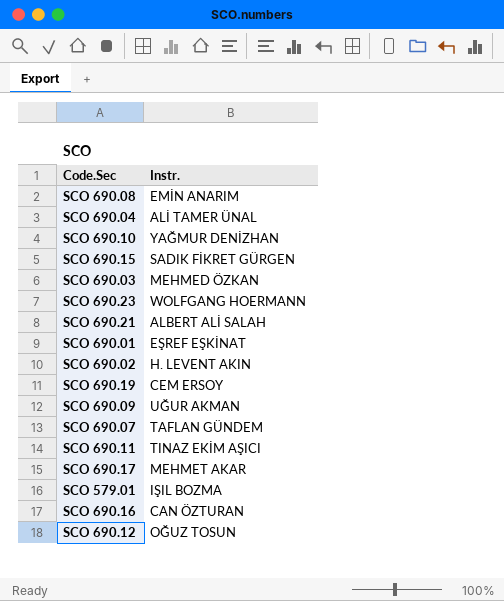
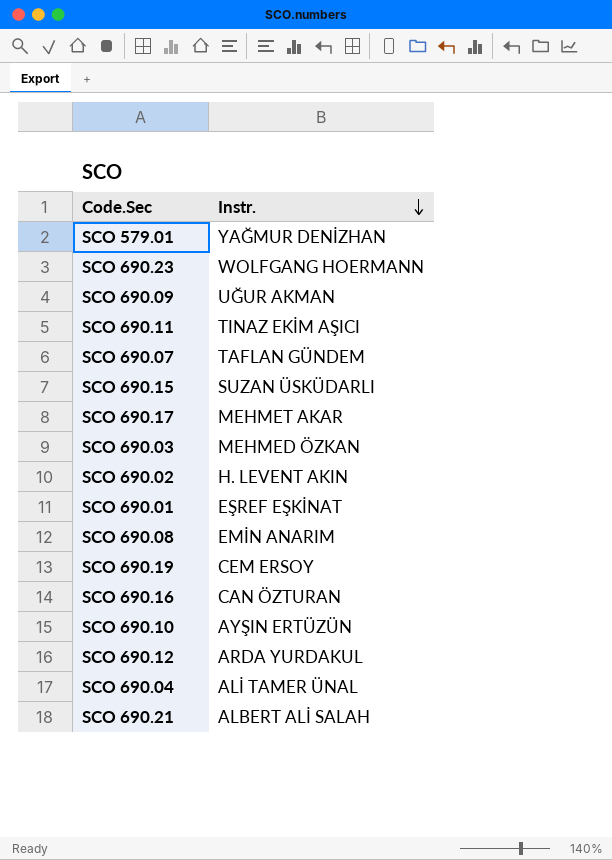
row order: none -> Instr. descending
SCO 579.01 | Instr.: IŞIL BOZMA -> YAĞMUR DENİZHAN
SCO 690.15 | Instr.: SADIK FİKRET GÜRGEN -> SUZAN ÜSKÜDARLI
SCO 690.10 | Instr.: YAĞMUR DENİZHAN -> AYŞIN ERTÜZÜN
SCO 690.12 | Instr.: OĞUZ TOSUN -> ARDA YURDAKUL

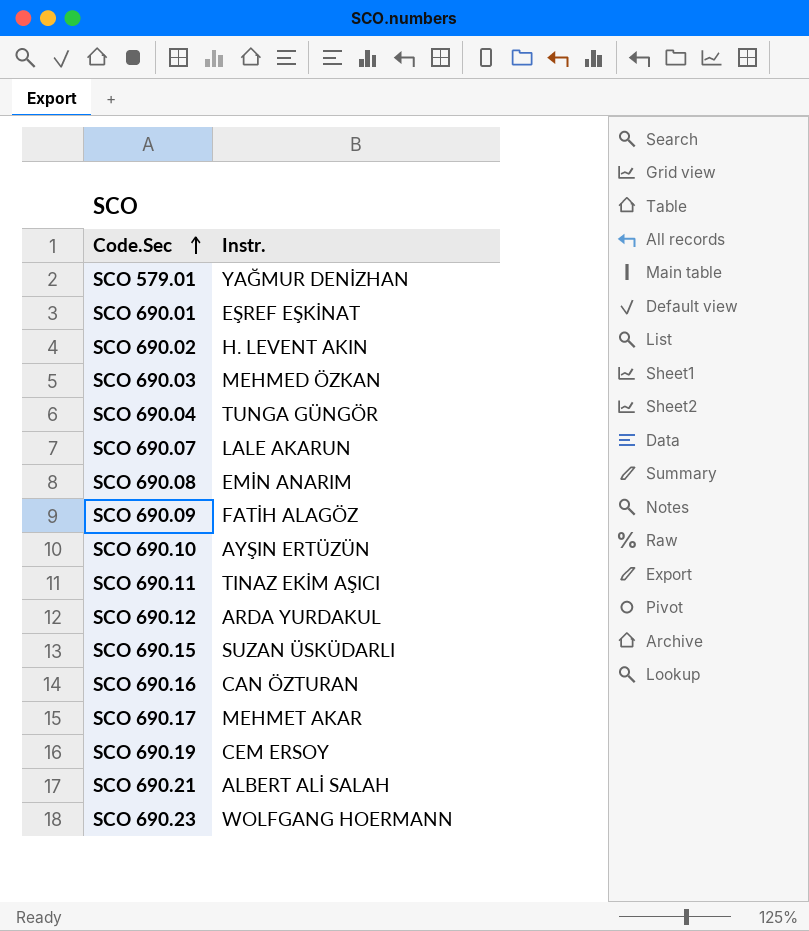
row order: Instr. descending -> Code.Sec ascending
SCO 690.04 | Instr.: ALİ TAMER ÜNAL -> TUNGA GÜNGÖR
SCO 690.07 | Instr.: TAFLAN GÜNDEM -> LALE AKARUN
SCO 690.09 | Instr.: UĞUR AKMAN -> FATİH ALAGÖZ

